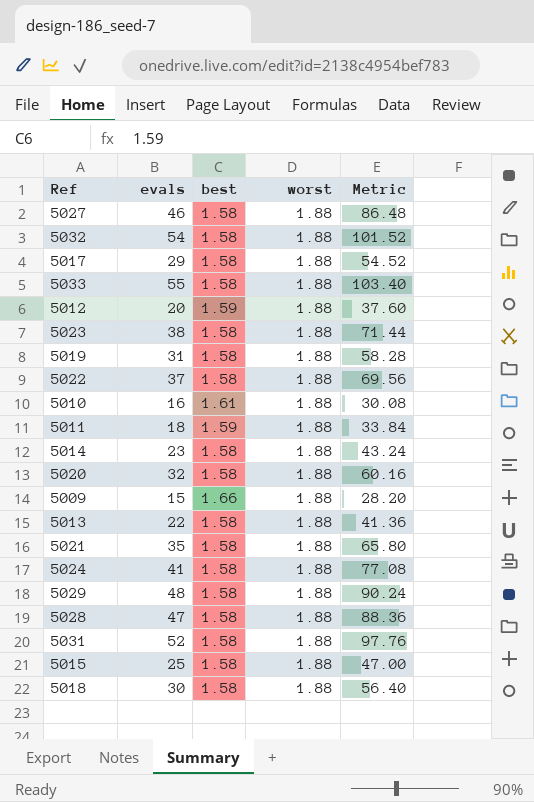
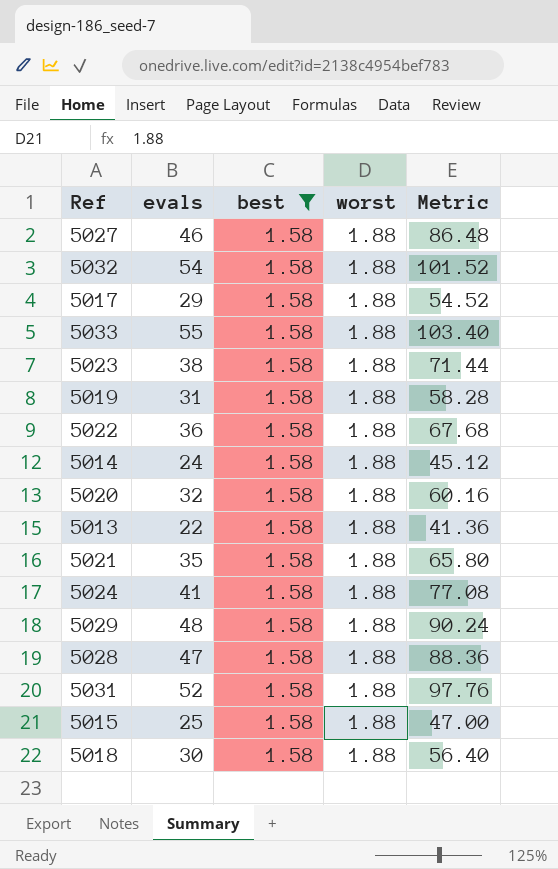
filter: none -> best = 1.58
5022 | evals: 37 -> 36
5022 | Metric: 69.56 -> 67.68
5014 | evals: 23 -> 24
5014 | Metric: 43.24 -> 45.12

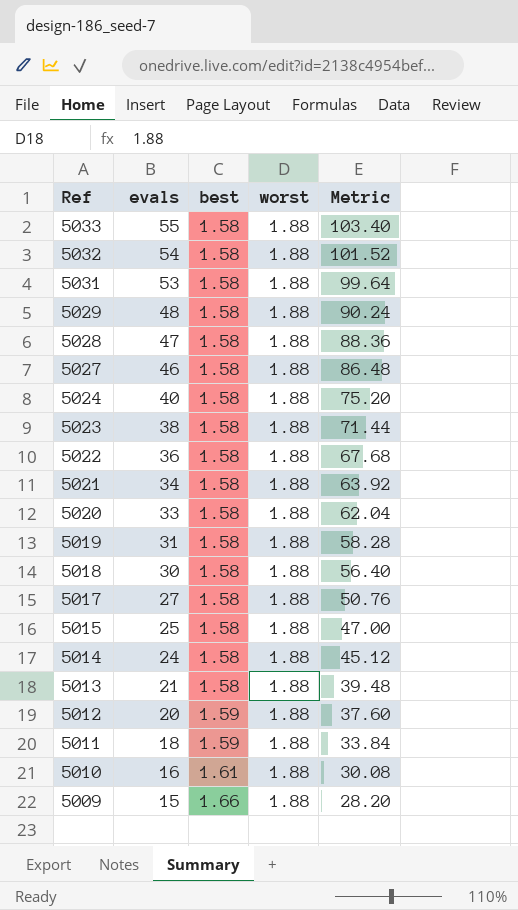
filter: best = 1.58 -> none
row order: none -> Ref descending
5031 | evals: 52 -> 53
5031 | Metric: 97.76 -> 99.64
5024 | evals: 41 -> 40
5024 | Metric: 77.08 -> 75.20
5021 | evals: 35 -> 34
5021 | Metric: 65.80 -> 63.92
5020 | evals: 32 -> 33
5020 | Metric: 60.16 -> 62.04
5017 | evals: 29 -> 27
5017 | Metric: 54.52 -> 50.76
5013 | evals: 22 -> 21
5013 | Metric: 41.36 -> 39.48

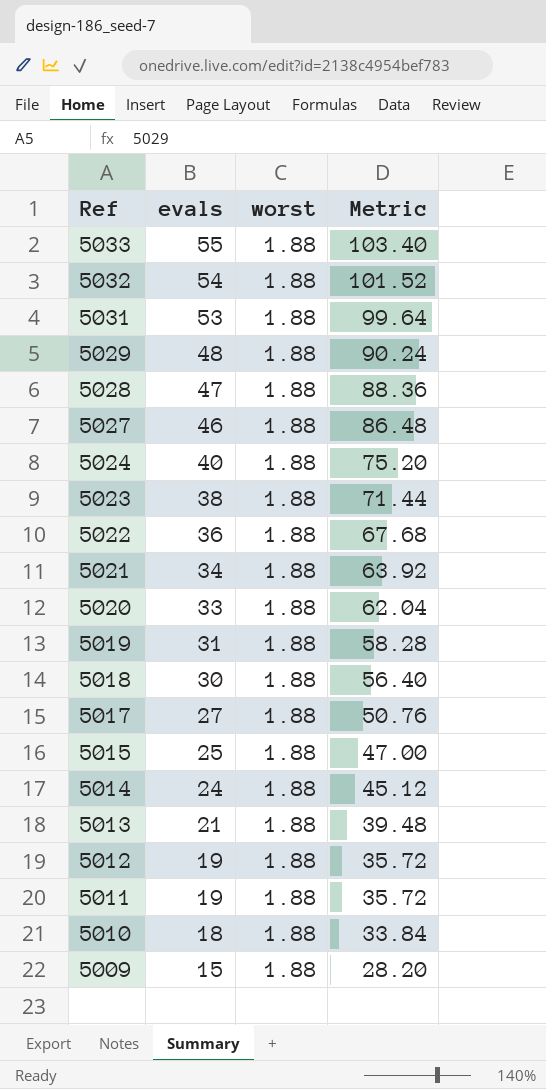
column best | position: 3 -> none
5012 | evals: 20 -> 19
5012 | Metric: 37.60 -> 35.72
5011 | evals: 18 -> 19
5011 | Metric: 33.84 -> 35.72
5010 | evals: 16 -> 18
5010 | Metric: 30.08 -> 33.84

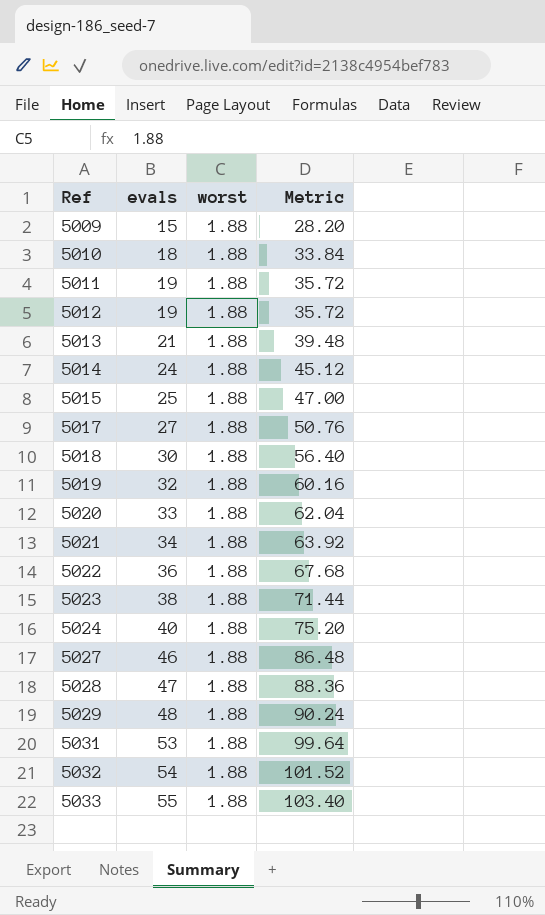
row order: Ref descending -> Ref ascending
5019 | evals: 31 -> 32
5019 | Metric: 58.28 -> 60.16

